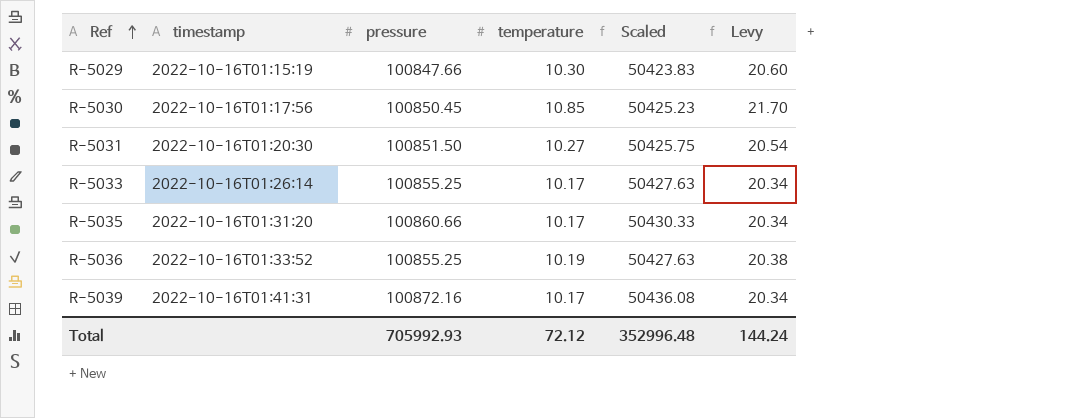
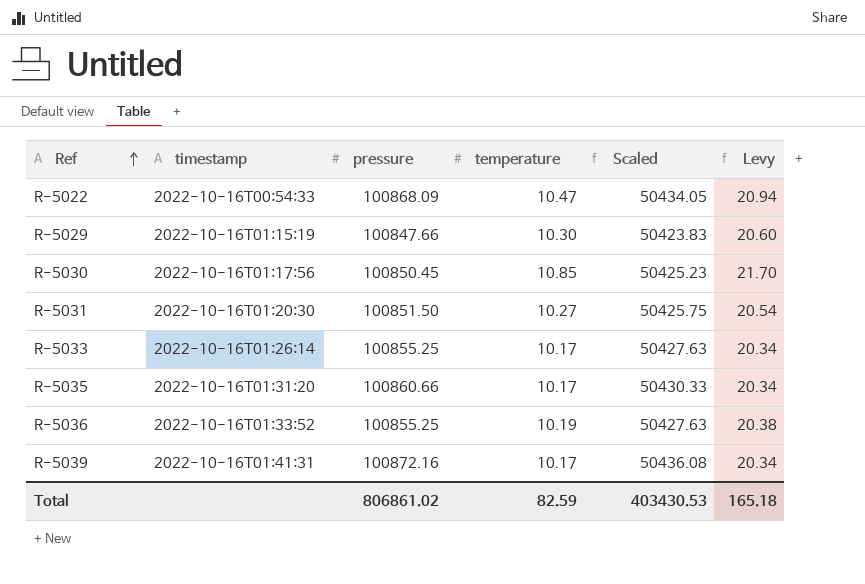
row R-5022: none -> 2022-10-16T00:54:33 | 100868.09 | 10.47 | 50434.05 | 20.94
Total | pressure: 705992.93 -> 806861.02
Total | temperature: 72.12 -> 82.59
Total | Scaled: 352996.48 -> 403430.53
Total | Levy: 144.24 -> 165.18

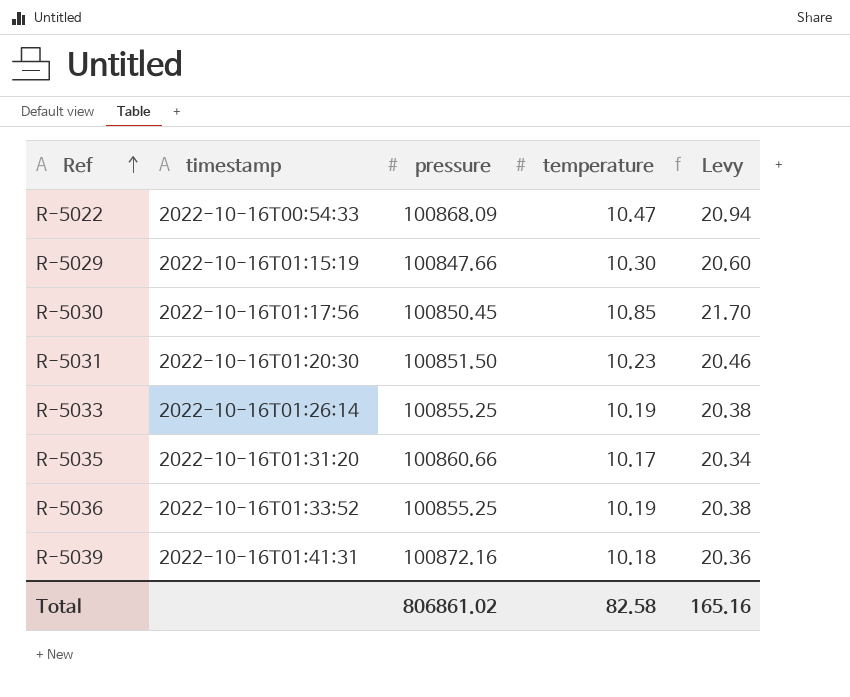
column Scaled | formula: [pressure] * 0.5 -> none
R-5031 | temperature: 10.27 -> 10.23
R-5031 | Levy: 20.54 -> 20.46
R-5033 | temperature: 10.17 -> 10.19
R-5033 | Levy: 20.34 -> 20.38
R-5039 | temperature: 10.17 -> 10.18
R-5039 | Levy: 20.34 -> 20.36
Total | temperature: 82.59 -> 82.58
Total | Levy: 165.18 -> 165.16

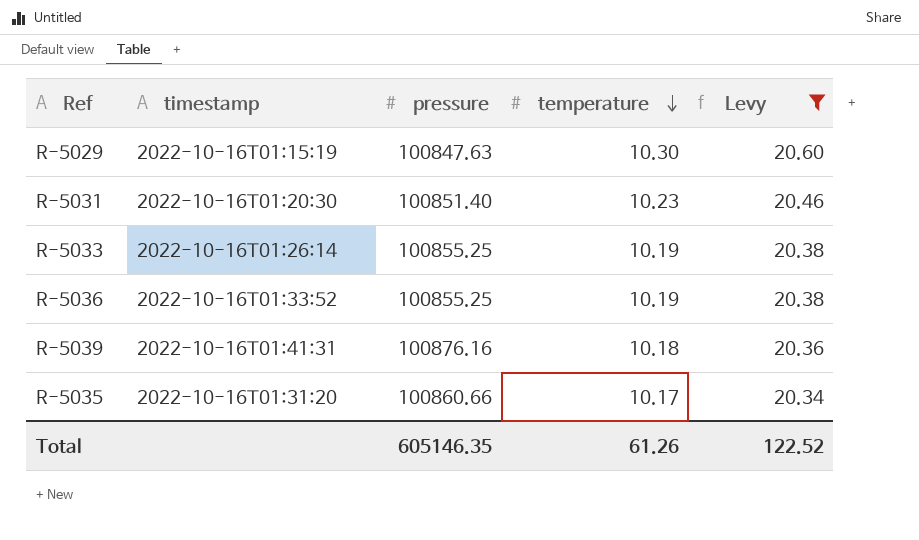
filter: none -> Levy <= 20.60
row order: Ref ascending -> temperature descending
R-5029 | pressure: 100847.66 -> 100847.63
R-5031 | pressure: 100851.50 -> 100851.40
R-5039 | pressure: 100872.16 -> 100876.16
Total | pressure: 806861.02 -> 605146.35
Total | temperature: 82.58 -> 61.26
Total | Levy: 165.16 -> 122.52

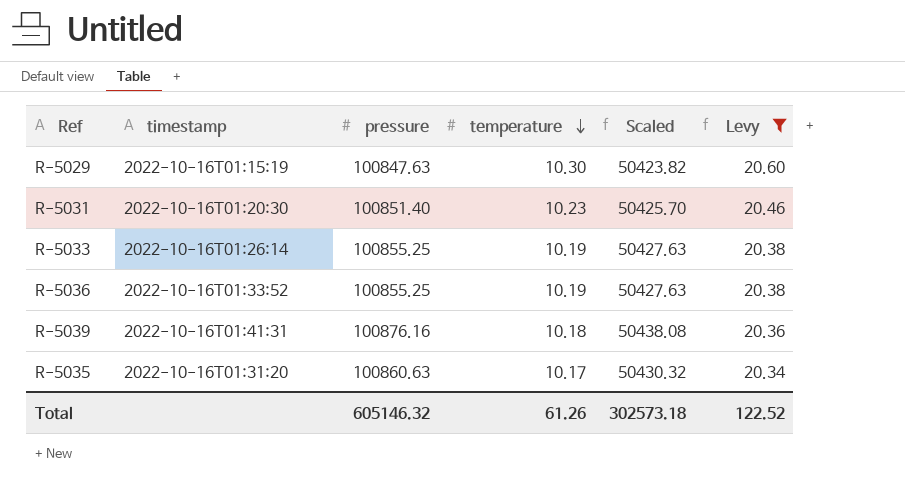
column Scaled | formula: none -> [pressure] * 0.5
R-5035 | pressure: 100860.66 -> 100860.63
Total | pressure: 605146.35 -> 605146.32

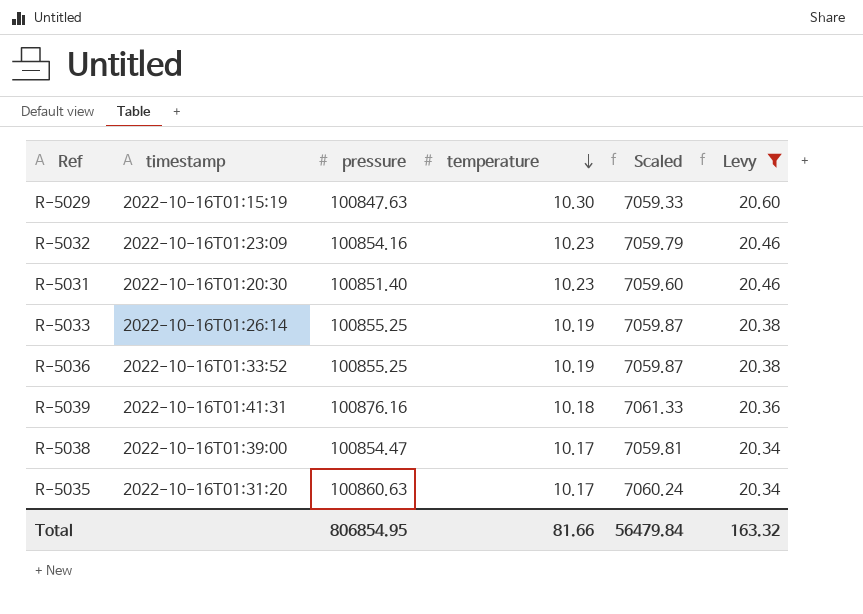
column Scaled | formula: [pressure] * 0.5 -> [pressure] * 0.07
row R-5032: none -> 2022-10-16T01:23:09 | 100854.16 | 10.23 | 7059.79 | 20.46
row R-5038: none -> 2022-10-16T01:39:00 | 100854.47 | 10.17 | 7059.81 | 20.34
Total | pressure: 605146.32 -> 806854.95
Total | temperature: 61.26 -> 81.66
Total | Scaled: 302573.18 -> 56479.84
Total | Levy: 122.52 -> 163.32

